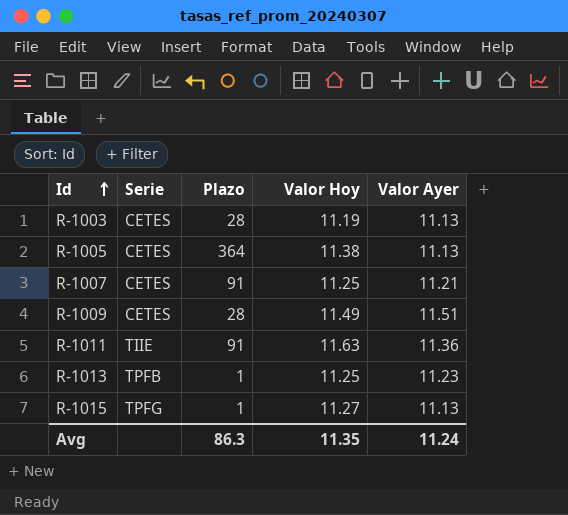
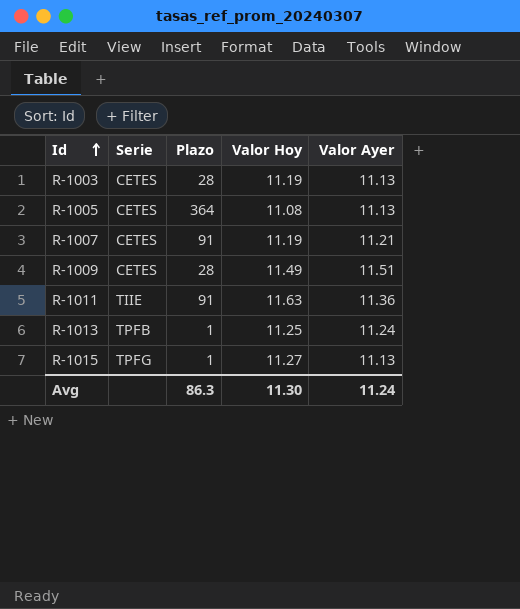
R-1005 | Valor Hoy: 11.38 -> 11.08
R-1007 | Valor Hoy: 11.25 -> 11.19
R-1013 | Valor Ayer: 11.23 -> 11.24
Avg | Valor Hoy: 11.35 -> 11.30

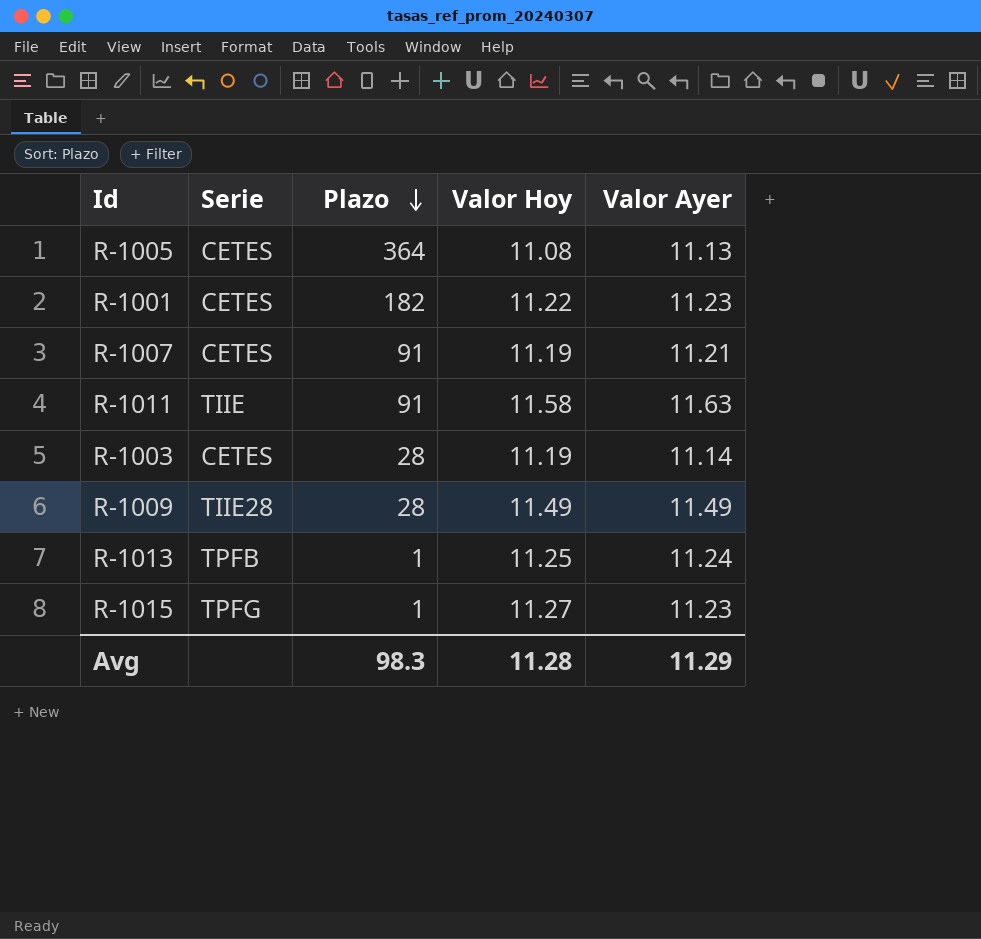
row order: Id ascending -> Plazo descending
row R-1001: none -> CETES | 182 | 11.22 | 11.23
R-1011 | Valor Hoy: 11.63 -> 11.58
R-1011 | Valor Ayer: 11.36 -> 11.63
R-1003 | Valor Ayer: 11.13 -> 11.14
R-1009 | Serie: CETES -> TIIE28
R-1009 | Valor Ayer: 11.51 -> 11.49
R-1015 | Valor Ayer: 11.13 -> 11.23
Avg | Plazo: 86.3 -> 98.3
Avg | Valor Hoy: 11.30 -> 11.28
Avg | Valor Ayer: 11.24 -> 11.29

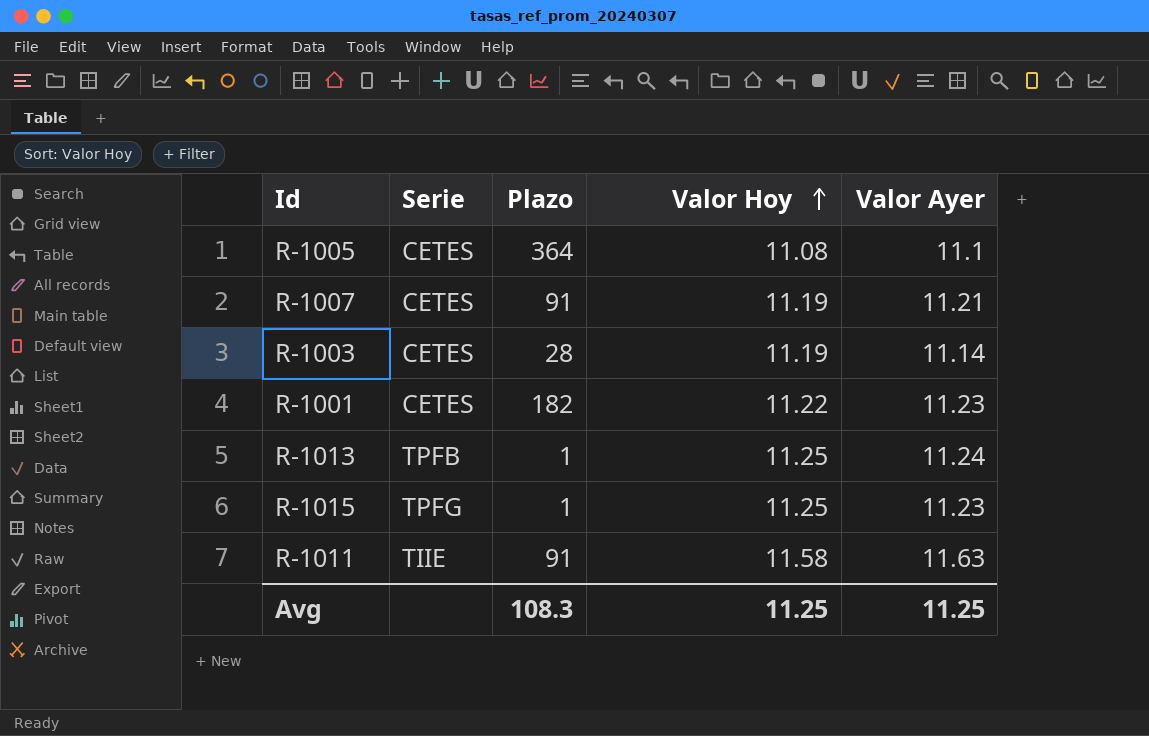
row order: Plazo descending -> Valor Hoy ascending
row R-1009: TIIE28 | 28 | 11.49 | 11.49 -> none
R-1005 | Valor Ayer: 11.13 -> 11.1
R-1015 | Valor Hoy: 11.27 -> 11.25
Avg | Plazo: 98.3 -> 108.3
Avg | Valor Hoy: 11.28 -> 11.25
Avg | Valor Ayer: 11.29 -> 11.25

